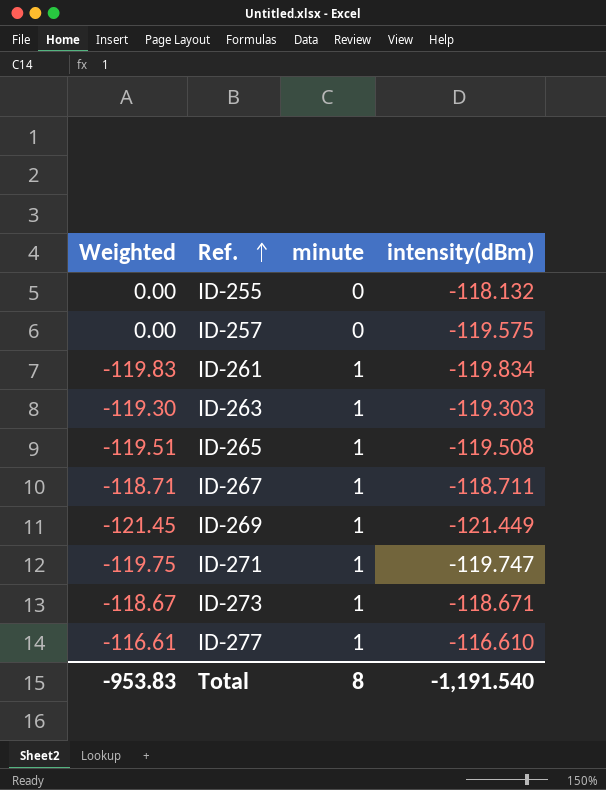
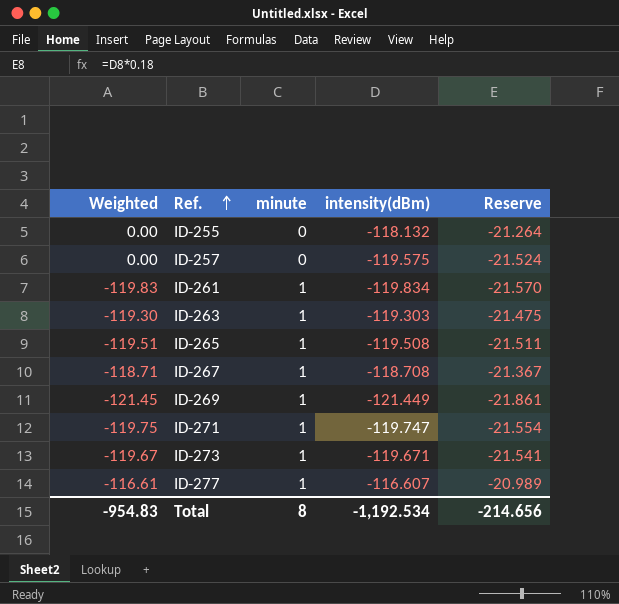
column Reserve | formula: none -> [intensity(dBm)] * 0.18
ID-267 | intensity(dBm): -118.711 -> -118.708
ID-273 | Weighted: -118.67 -> -119.67
ID-273 | intensity(dBm): -118.671 -> -119.671
ID-277 | intensity(dBm): -116.610 -> -116.607
Total | Weighted: -953.83 -> -954.83
Total | intensity(dBm): -1,191.540 -> -1,192.534

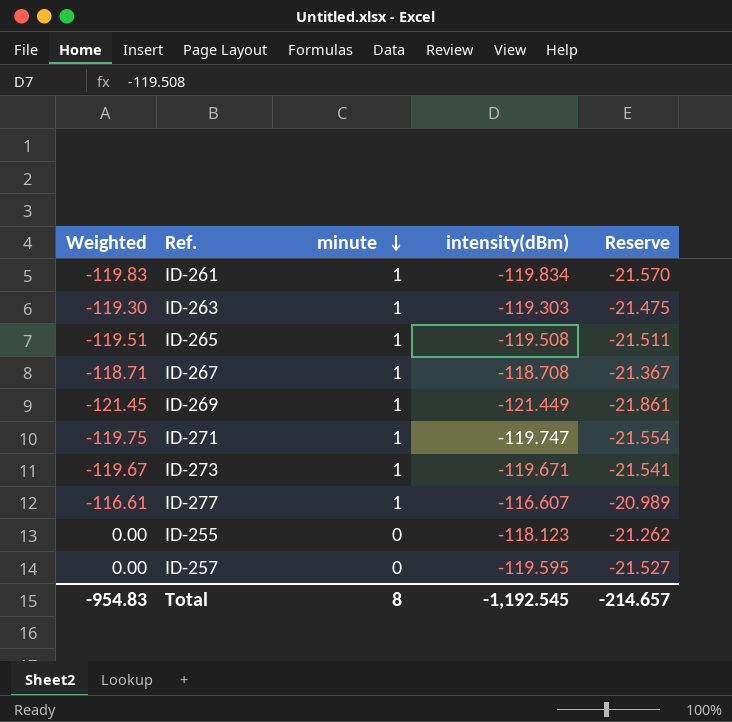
row order: Ref. ascending -> minute descending
ID-255 | intensity(dBm): -118.132 -> -118.123
ID-255 | Reserve: -21.264 -> -21.262
ID-257 | intensity(dBm): -119.575 -> -119.595
ID-257 | Reserve: -21.524 -> -21.527
Total | intensity(dBm): -1,192.534 -> -1,192.545
Total | Reserve: -214.656 -> -214.657

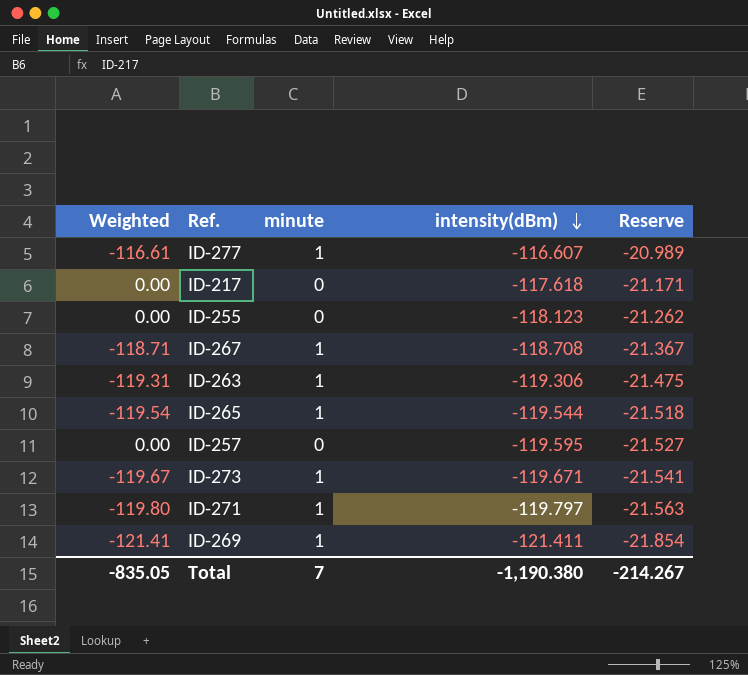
row order: minute descending -> intensity(dBm) descending
row ID-261: -119.83 | 1 | -119.834 | -21.570 -> none
row ID-217: none -> 0.00 | 0 | -117.618 | -21.171
ID-263 | Weighted: -119.30 -> -119.31
ID-263 | intensity(dBm): -119.303 -> -119.306
ID-265 | Weighted: -119.51 -> -119.54
ID-265 | intensity(dBm): -119.508 -> -119.544
ID-265 | Reserve: -21.511 -> -21.518
ID-271 | Weighted: -119.75 -> -119.80
ID-271 | intensity(dBm): -119.747 -> -119.797
ID-271 | Reserve: -21.554 -> -21.563
ID-269 | Weighted: -121.45 -> -121.41
ID-269 | intensity(dBm): -121.449 -> -121.411
ID-269 | Reserve: -21.861 -> -21.854
Total | Weighted: -954.83 -> -835.05
Total | minute: 8 -> 7
Total | intensity(dBm): -1,192.545 -> -1,190.380
Total | Reserve: -214.657 -> -214.267

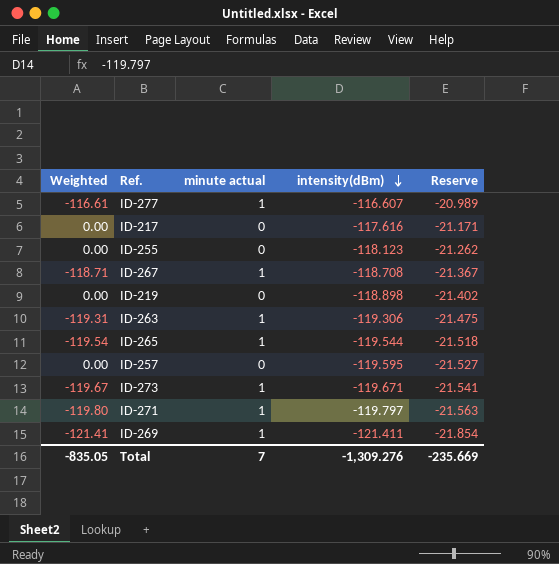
column name: minute -> minute actual
ID-217 | intensity(dBm): -117.618 -> -117.616
row ID-219: none -> 0.00 | 0 | -118.898 | -21.402
Total | intensity(dBm): -1,190.380 -> -1,309.276
Total | Reserve: -214.267 -> -235.669

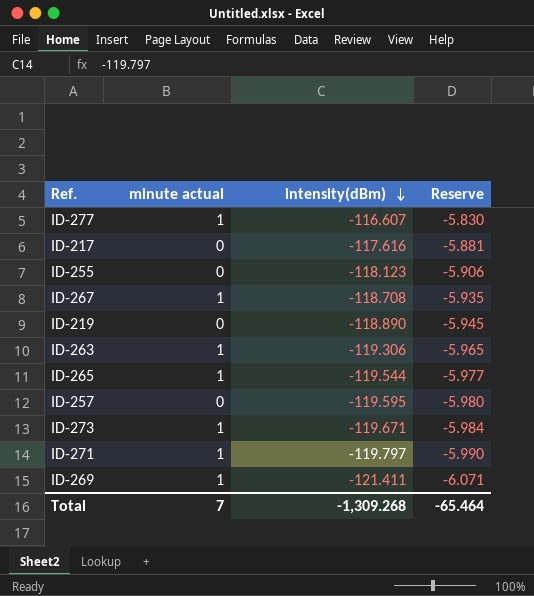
column Weighted | formula: [minute actual] * [intensity(dBm)] -> none
column Reserve | formula: [intensity(dBm)] * 0.18 -> [intensity(dBm)] * 0.05
ID-219 | intensity(dBm): -118.898 -> -118.890
Total | intensity(dBm): -1,309.276 -> -1,309.268
Total | Reserve: -235.669 -> -65.464

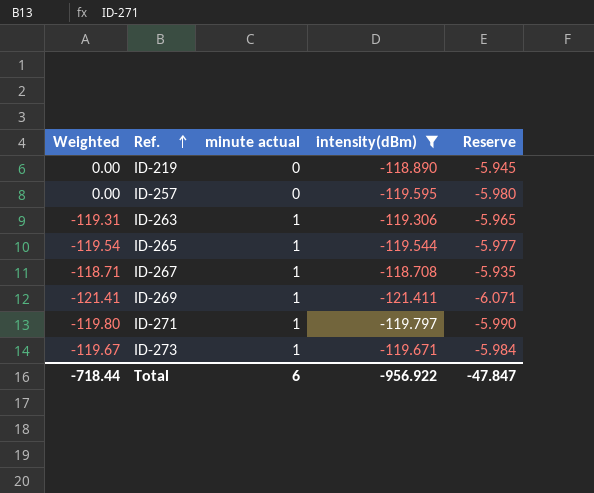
filter: none -> intensity(dBm) <= -118.708
row order: intensity(dBm) descending -> Ref. ascending
column Weighted | formula: none -> [minute actual] * [intensity(dBm)]
Total | minute actual: 7 -> 6
Total | intensity(dBm): -1,309.268 -> -956.922
Total | Reserve: -65.464 -> -47.847

